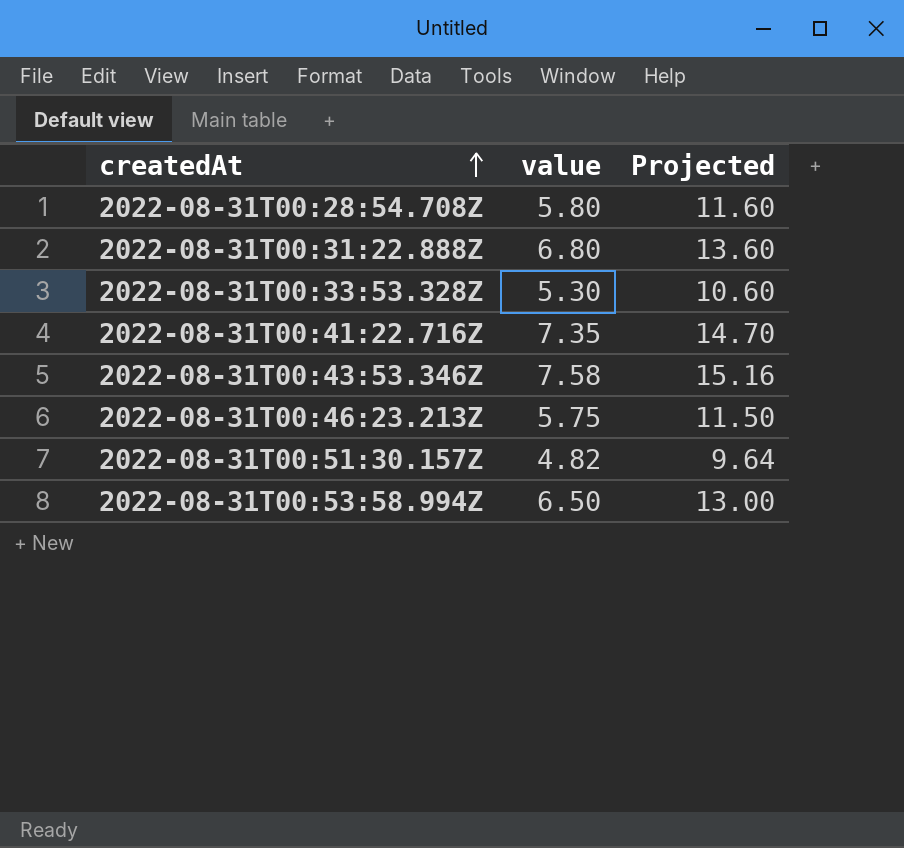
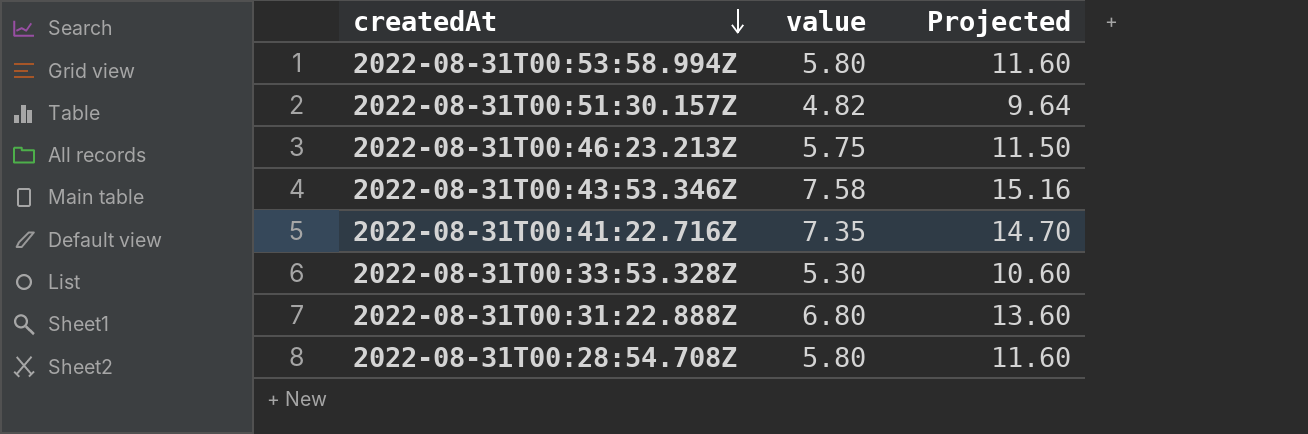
row order: createdAt ascending -> createdAt descending
2022-08-31T00:53:58.994Z | value: 6.50 -> 5.80
2022-08-31T00:53:58.994Z | Projected: 13.00 -> 11.60

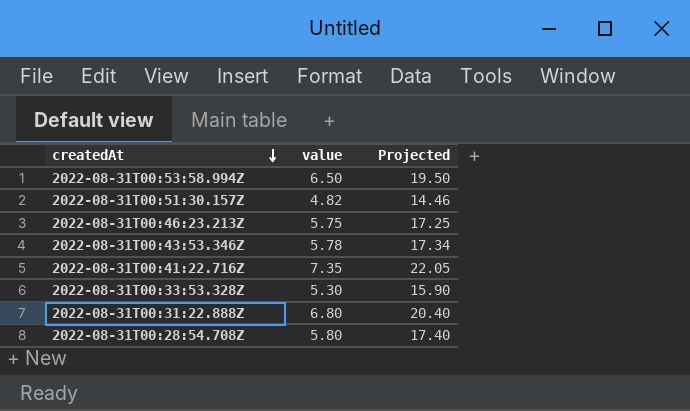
column Projected | formula: [value] * 2 -> [value] * 3
2022-08-31T00:53:58.994Z | value: 5.80 -> 6.50
2022-08-31T00:43:53.346Z | value: 7.58 -> 5.78

